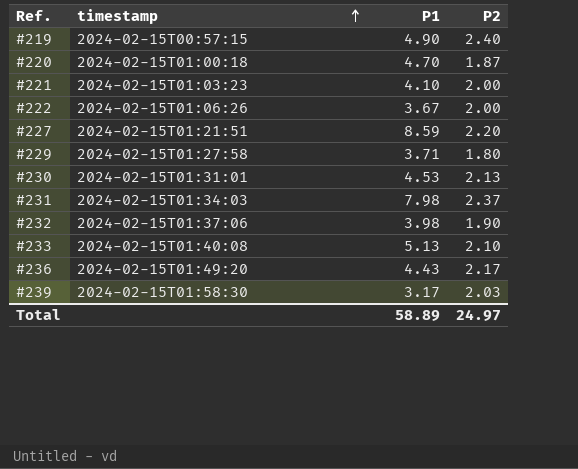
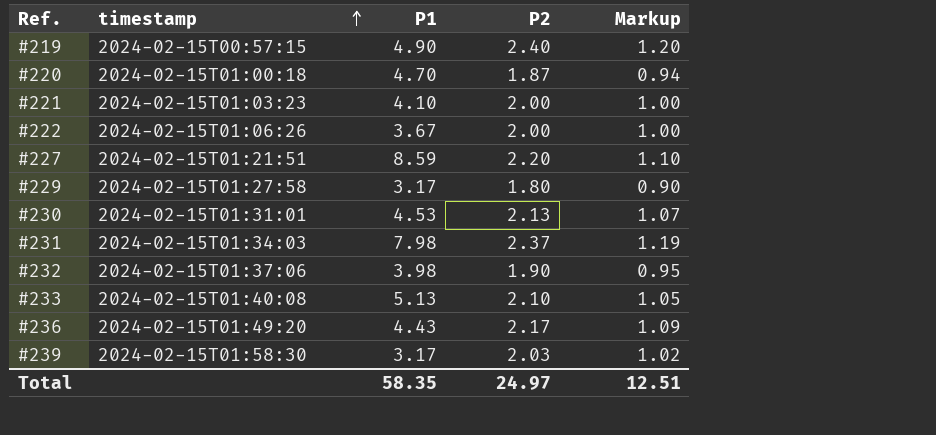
column Markup | formula: none -> [P2] * 0.5
#229 | P1: 3.71 -> 3.17
Total | P1: 58.89 -> 58.35

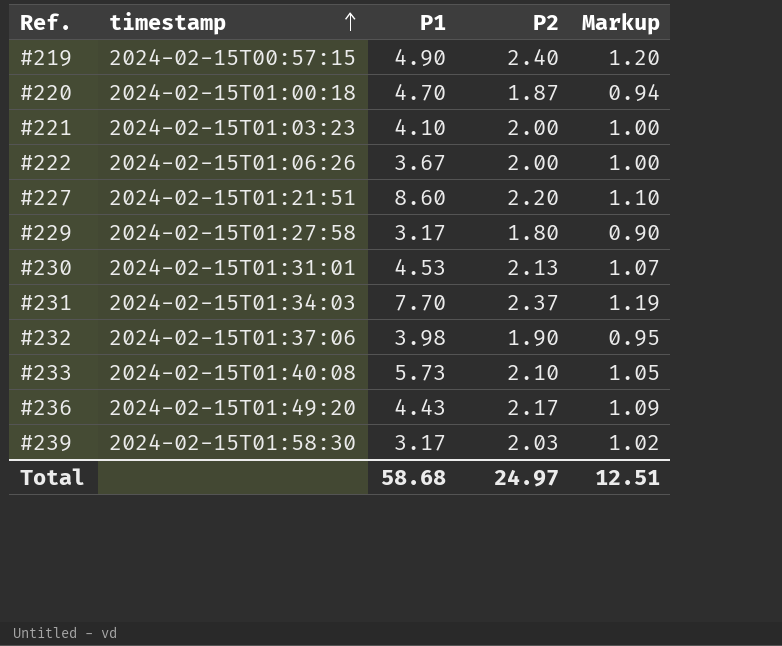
#227 | P1: 8.59 -> 8.60
#231 | P1: 7.98 -> 7.70
#233 | P1: 5.13 -> 5.73
Total | P1: 58.35 -> 58.68

